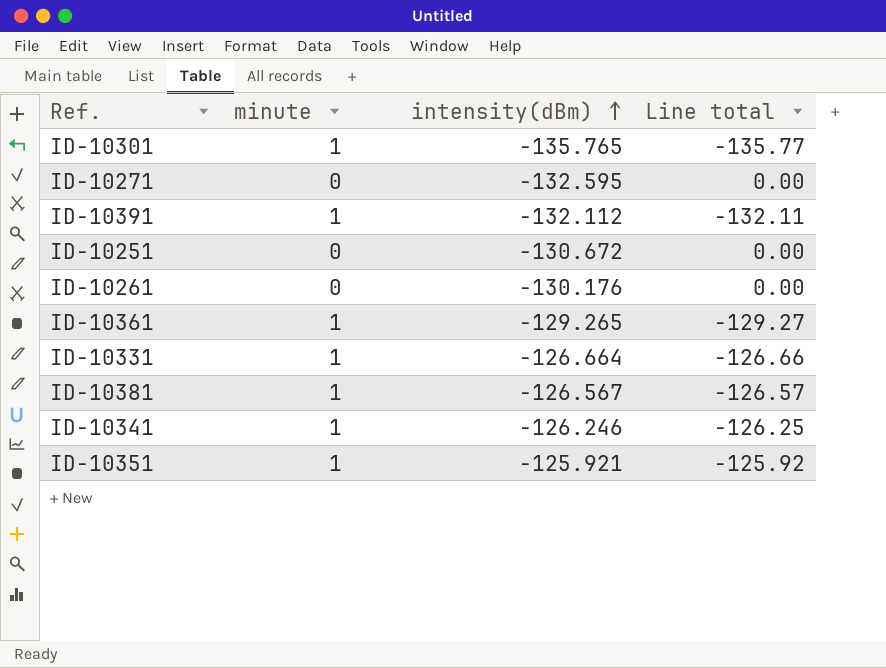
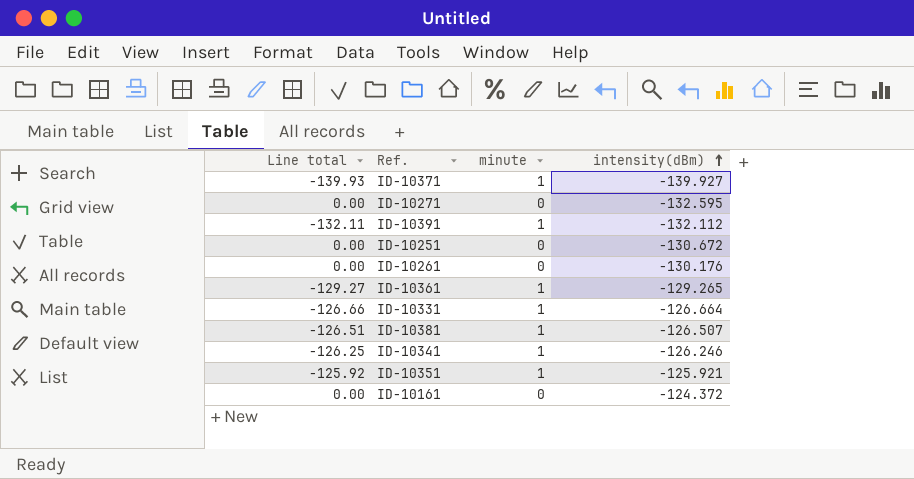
column Line total | position: 4 -> 1
row ID-10301: 1 | -135.765 | -135.77 -> none
row ID-10371: none -> -139.93 | 1 | -139.927
ID-10381 | Line total: -126.57 -> -126.51
ID-10381 | intensity(dBm): -126.567 -> -126.507
row ID-10161: none -> 0.00 | 0 | -124.372

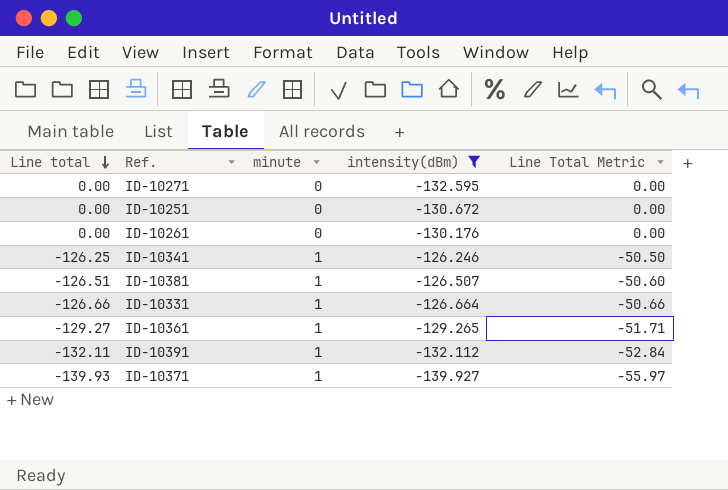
filter: none -> intensity(dBm) <= -126.246
row order: intensity(dBm) ascending -> Line total descending
column Line Total Metric | formula: none -> [Line total] * 0.4

